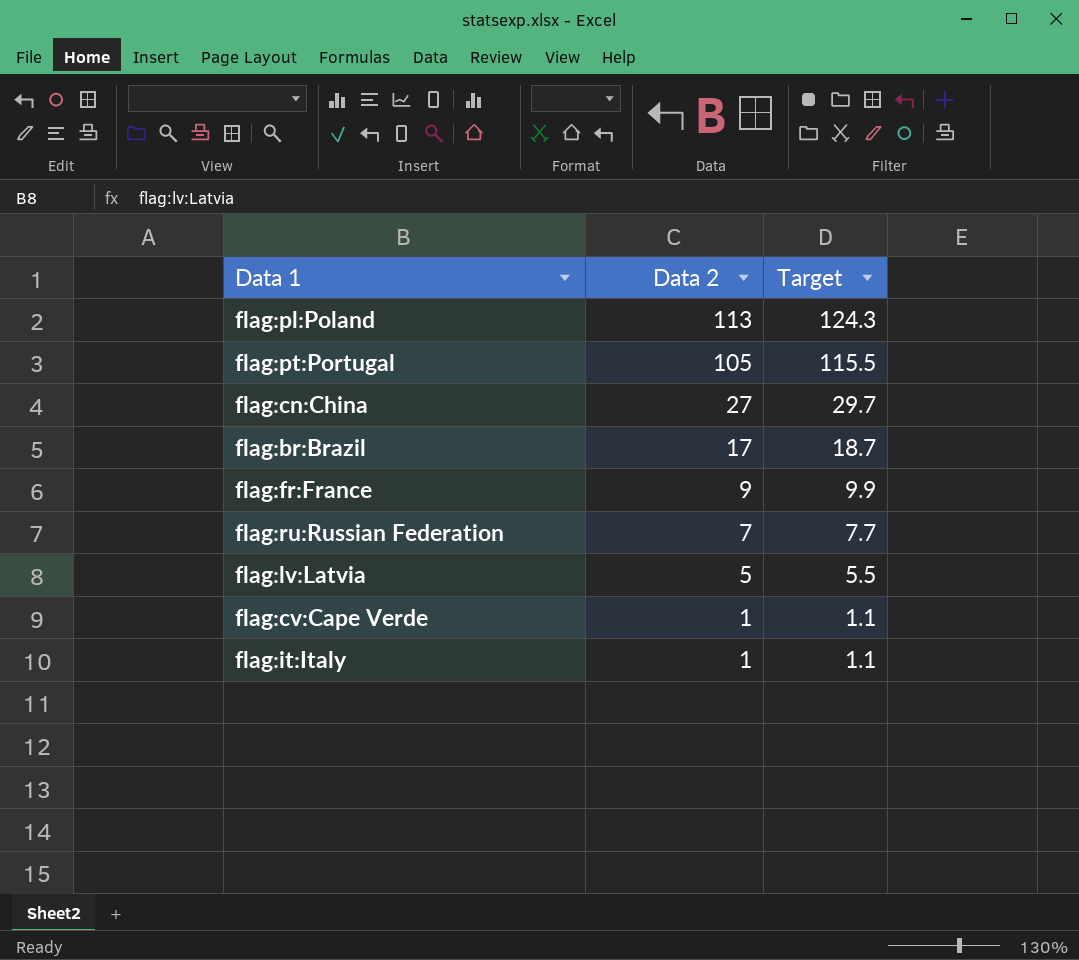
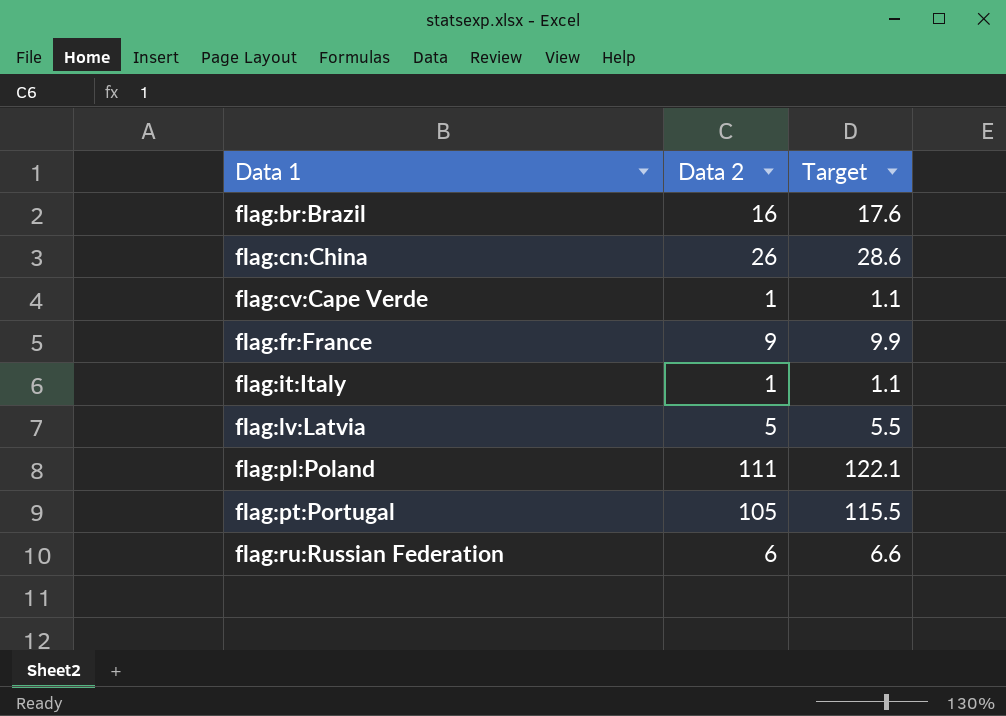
row order: Data 2 descending -> Data 1 ascending
flag:br:Brazil | Data 2: 17 -> 16
flag:br:Brazil | Target: 18.7 -> 17.6
flag:cn:China | Data 2: 27 -> 26
flag:cn:China | Target: 29.7 -> 28.6
flag:pl:Poland | Data 2: 113 -> 111
flag:pl:Poland | Target: 124.3 -> 122.1
flag:ru:Russian Federation | Data 2: 7 -> 6
flag:ru:Russian Federation | Target: 7.7 -> 6.6

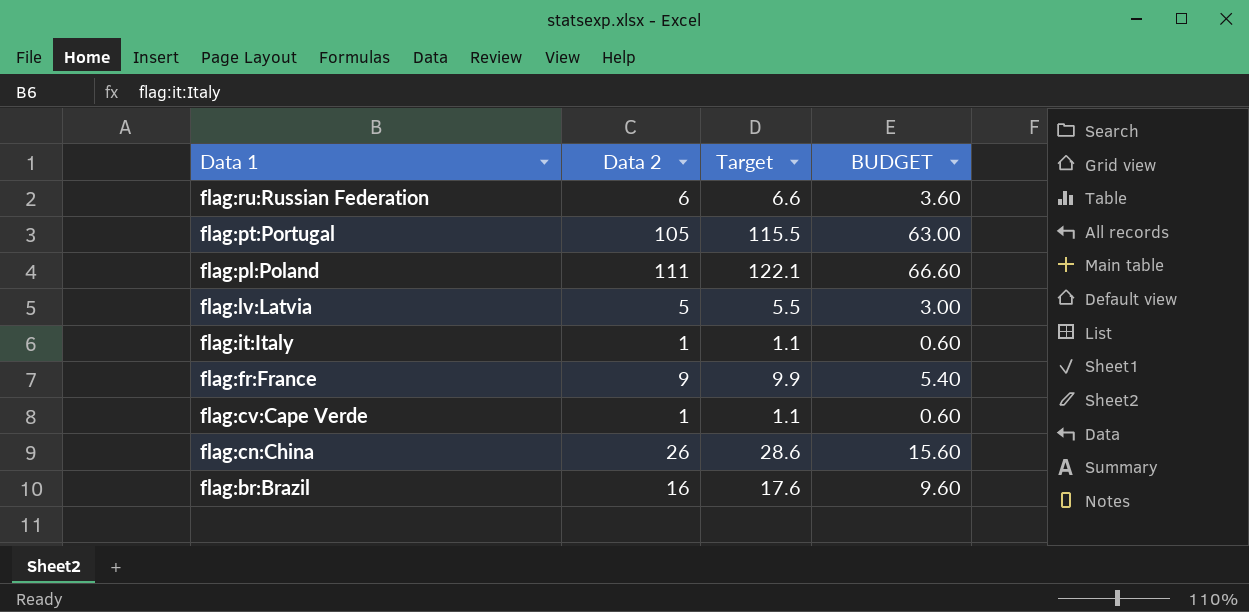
row order: Data 1 ascending -> Data 1 descending
column BUDGET | formula: none -> [Data 2] * 0.6

